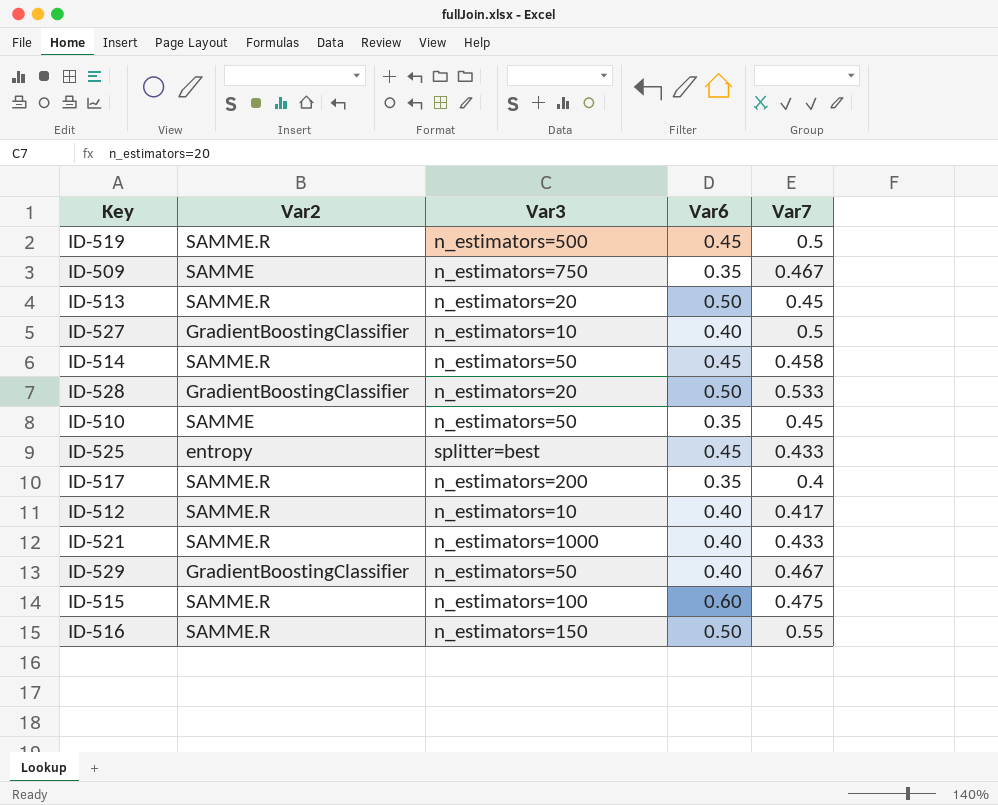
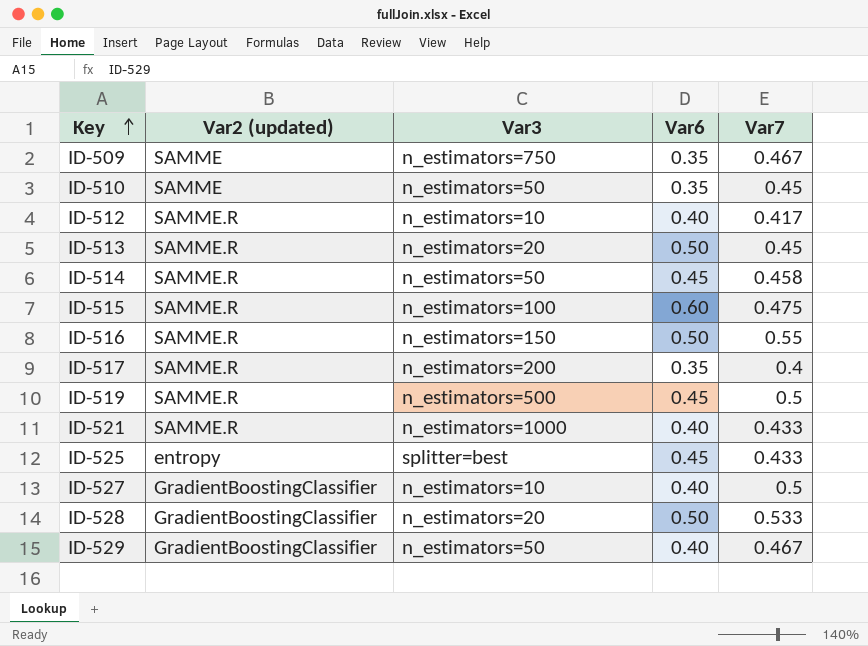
row order: none -> Key ascending
column name: Var2 -> Var2 (updated)

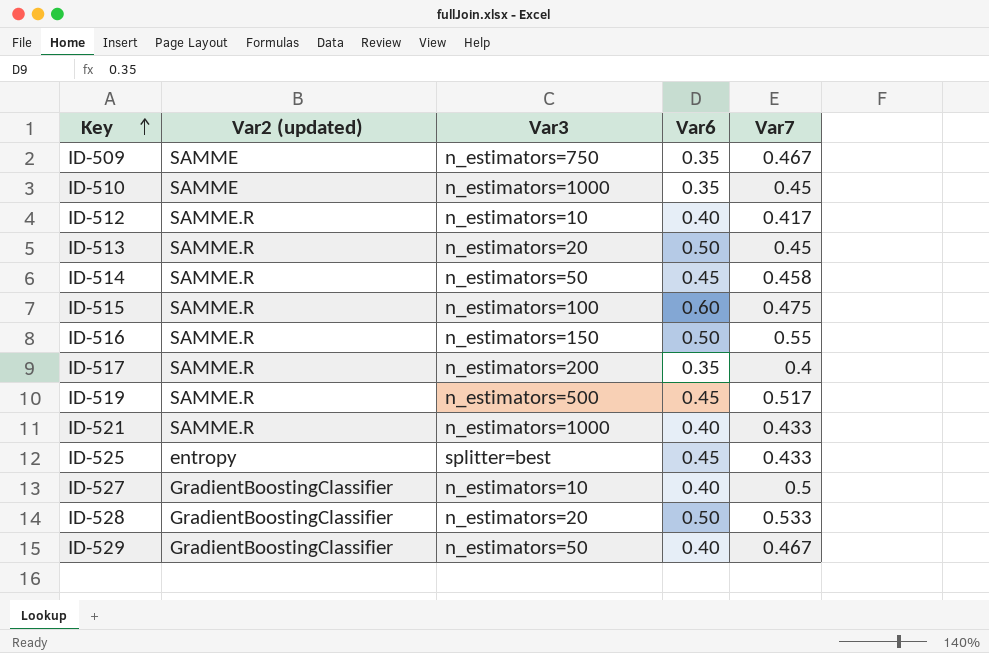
ID-510 | Var3: n_estimators=50 -> n_estimators=1000
ID-519 | Var7: 0.5 -> 0.517

